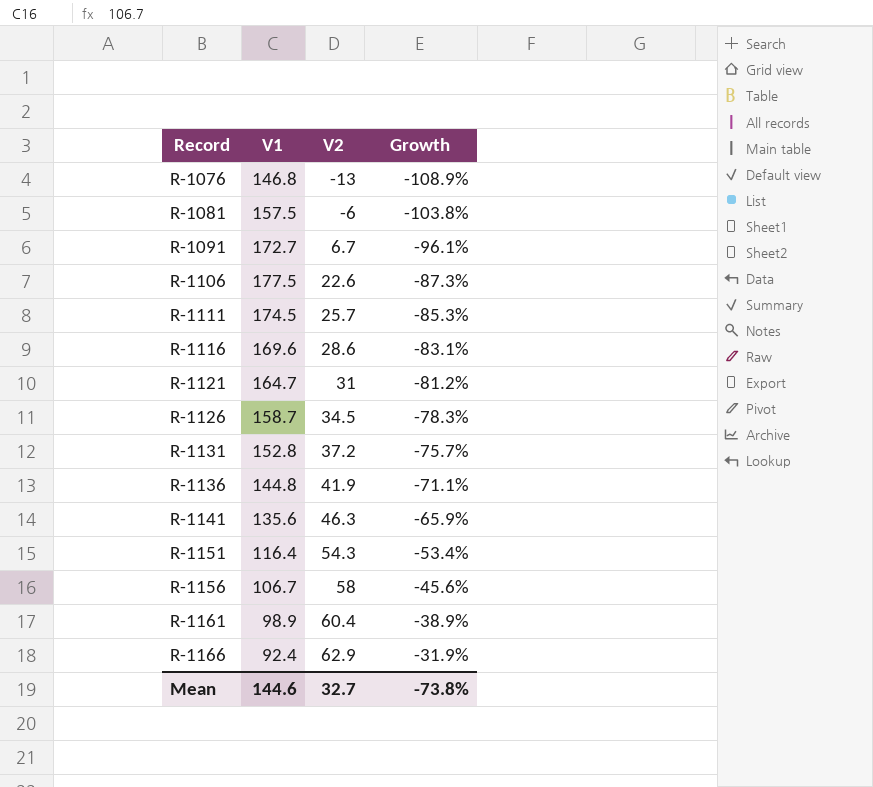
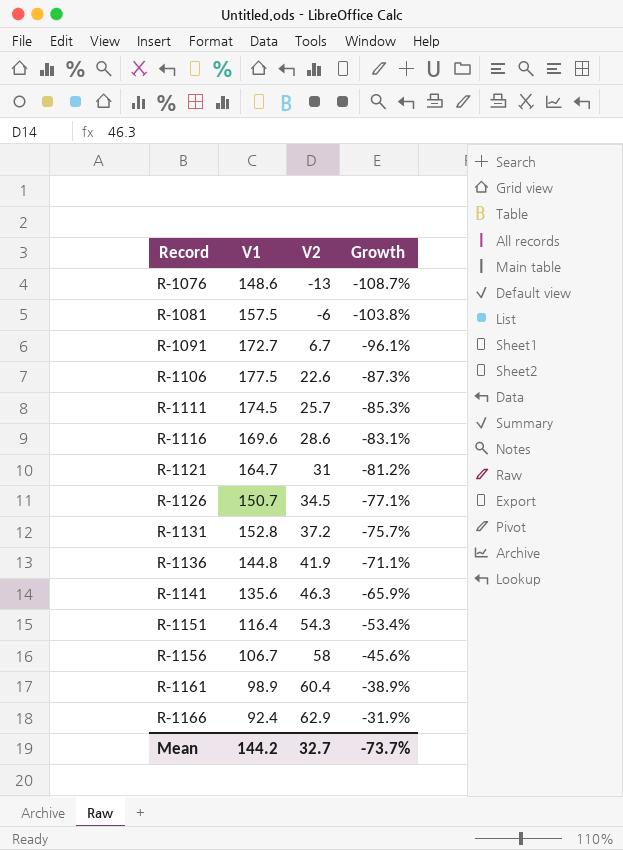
R-1076 | V1: 146.8 -> 148.6
R-1076 | Growth: -108.9% -> -108.7%
R-1126 | V1: 158.7 -> 150.7
R-1126 | Growth: -78.3% -> -77.1%
Mean | V1: 144.6 -> 144.2
Mean | Growth: -73.8% -> -73.7%

